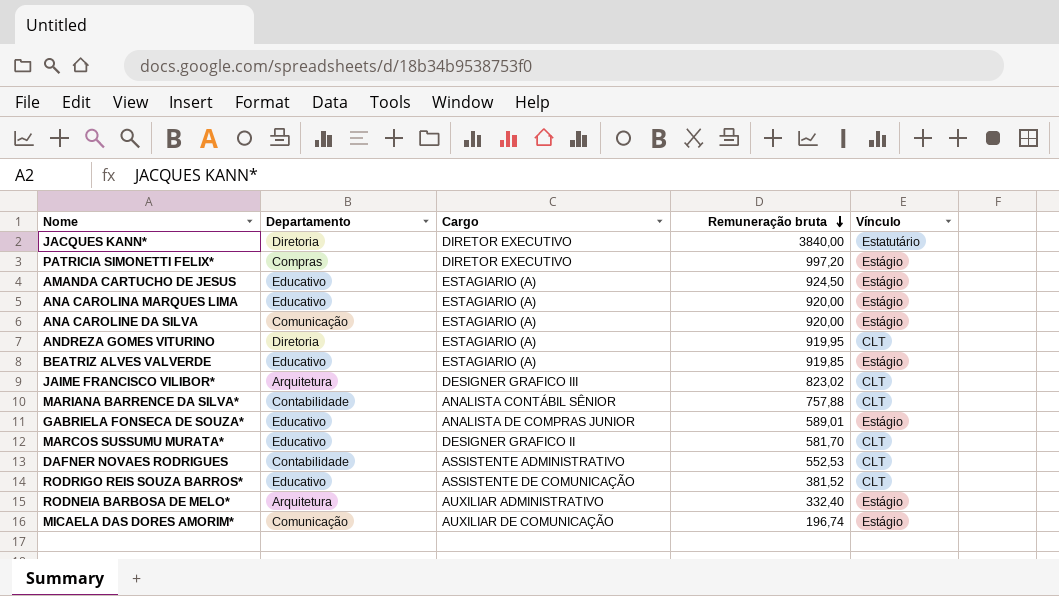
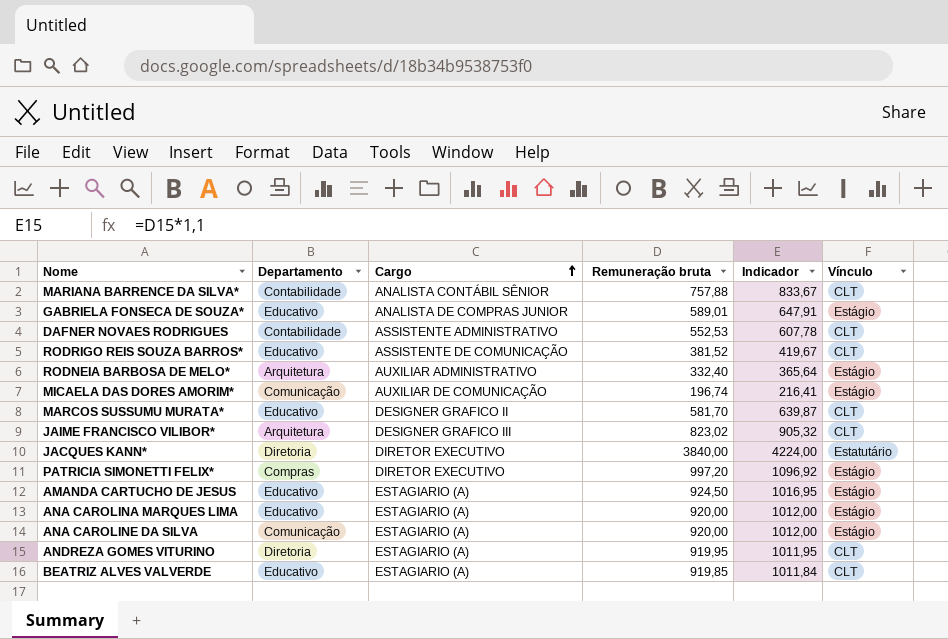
row order: Remuneração bruta descending -> Cargo ascending
column Indicador | formula: none -> [Remuneração bruta] * 1,1
BEATRIZ ALVES VALVERDE | Vínculo: Estágio -> CLT

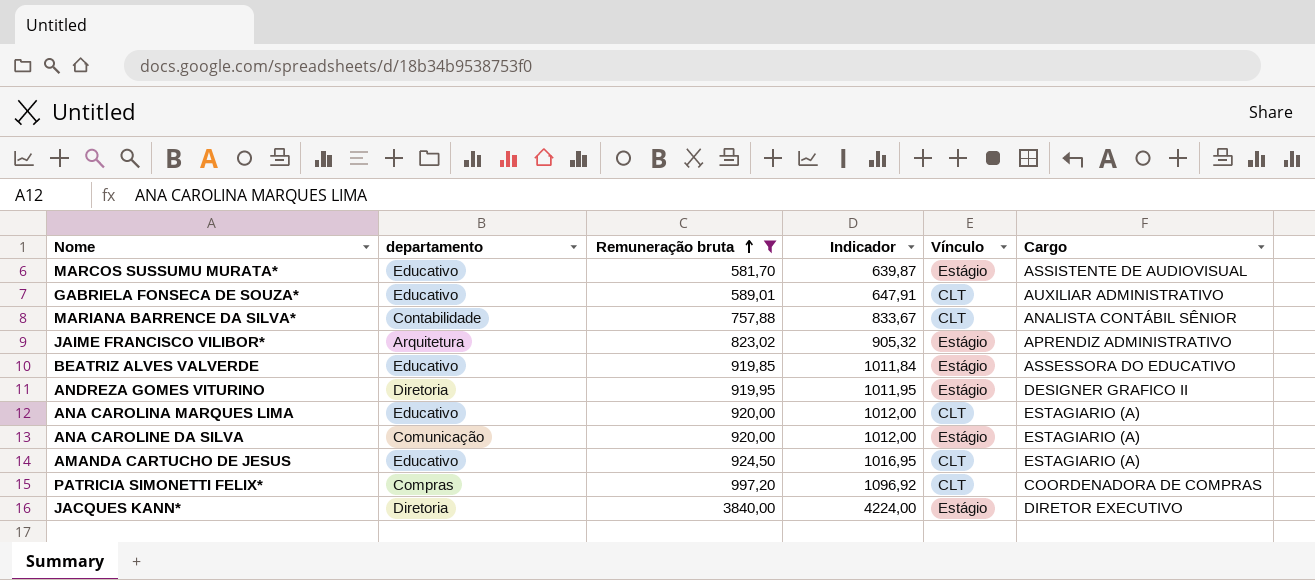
filter: none -> Remuneração bruta >= 581,70
row order: Cargo ascending -> Remuneração bruta ascending
column name: Departamento -> departamento
column Cargo | position: 3 -> 6
MARCOS SUSSUMU MURATA* | Vínculo: CLT -> Estágio
MARCOS SUSSUMU MURATA* | Cargo: DESIGNER GRAFICO II -> ASSISTENTE DE AUDIOVISUAL
GABRIELA FONSECA DE SOUZA* | Vínculo: Estágio -> CLT
GABRIELA FONSECA DE SOUZA* | Cargo: ANALISTA DE COMPRAS JUNIOR -> AUXILIAR ADMINISTRATIVO
JAIME FRANCISCO VILIBOR* | Vínculo: CLT -> Estágio
JAIME FRANCISCO VILIBOR* | Cargo: DESIGNER GRAFICO III -> APRENDIZ ADMINISTRATIVO
BEATRIZ ALVES VALVERDE | Vínculo: CLT -> Estágio
BEATRIZ ALVES VALVERDE | Cargo: ESTAGIARIO (A) -> ASSESSORA DO EDUCATIVO
ANDREZA GOMES VITURINO | Vínculo: CLT -> Estágio
ANDREZA GOMES VITURINO | Cargo: ESTAGIARIO (A) -> DESIGNER GRAFICO II
ANA CAROLINA MARQUES LIMA | Vínculo: Estágio -> CLT
AMANDA CARTUCHO DE JESUS | Vínculo: Estágio -> CLT
PATRICIA SIMONETTI FELIX* | Vínculo: Estágio -> CLT
PATRICIA SIMONETTI FELIX* | Cargo: DIRETOR EXECUTIVO -> COORDENADORA DE COMPRAS
JACQUES KANN* | Vínculo: Estatutário -> Estágio

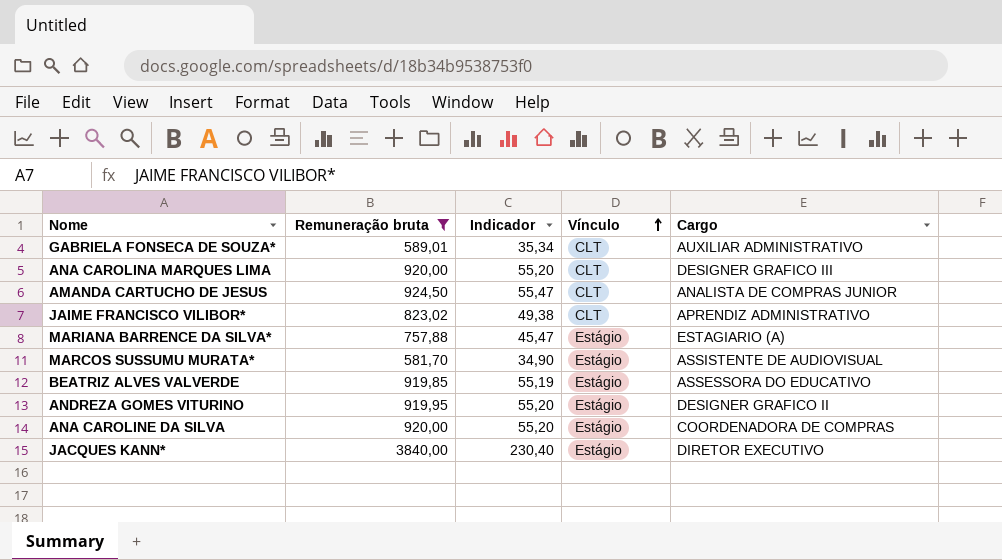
row order: Remuneração bruta ascending -> Vínculo ascending
column departamento | position: 2 -> none
column Indicador | formula: [Remuneração bruta] * 1,1 -> [Remuneração bruta] * 0,06
row PATRICIA SIMONETTI FELIX*: Compras | 997,20 | 1096,92 | CLT | COORDENADORA DE COMPRAS -> none
ANA CAROLINA MARQUES LIMA | Cargo: ESTAGIARIO (A) -> DESIGNER GRAFICO III
AMANDA CARTUCHO DE JESUS | Cargo: ESTAGIARIO (A) -> ANALISTA DE COMPRAS JUNIOR
JAIME FRANCISCO VILIBOR* | Vínculo: Estágio -> CLT
MARIANA BARRENCE DA SILVA* | Vínculo: CLT -> Estágio
MARIANA BARRENCE DA SILVA* | Cargo: ANALISTA CONTÁBIL SÊNIOR -> ESTAGIARIO (A)
ANA CAROLINE DA SILVA | Cargo: ESTAGIARIO (A) -> COORDENADORA DE COMPRAS

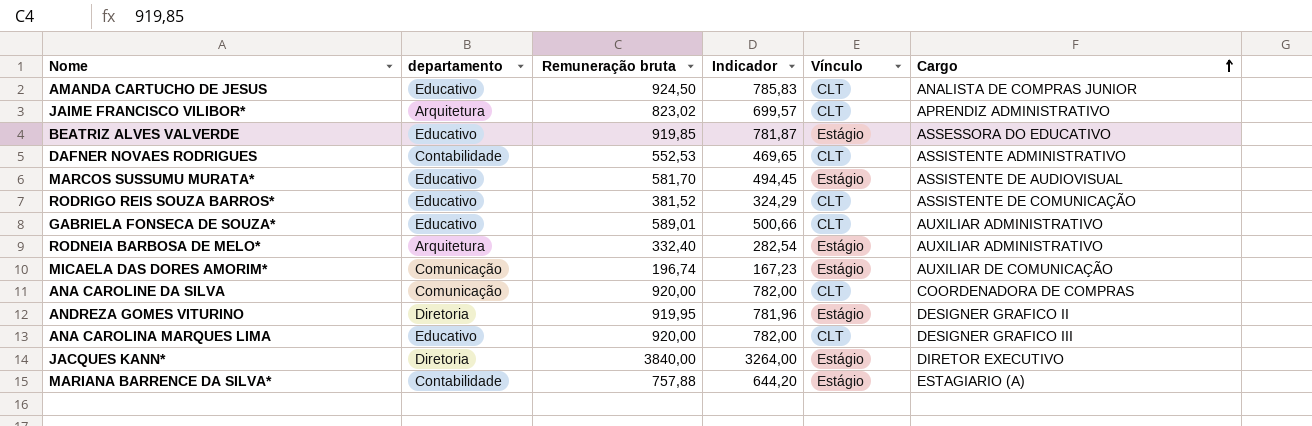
filter: Remuneração bruta >= 581,70 -> none
row order: Vínculo ascending -> Cargo ascending
column departamento | position: none -> 2
column Indicador | formula: [Remuneração bruta] * 0,06 -> [Remuneração bruta] * 0,85
ANA CAROLINE DA SILVA | Vínculo: Estágio -> CLT

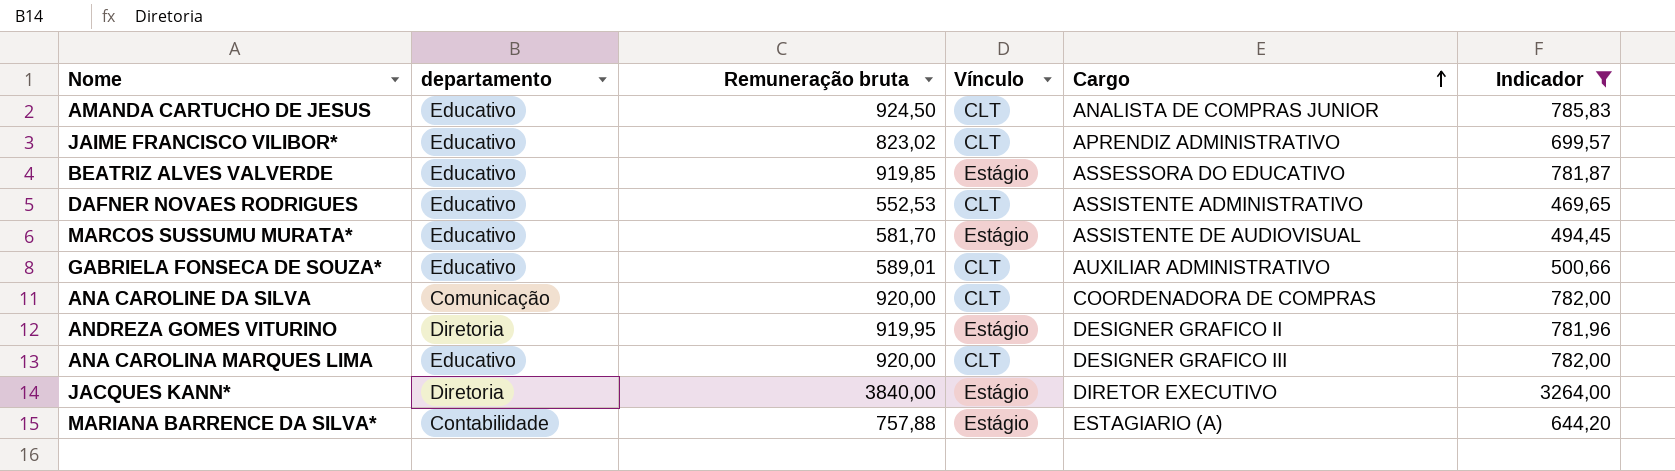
filter: none -> Indicador >= 469,65
column Indicador | position: 4 -> 6
JAIME FRANCISCO VILIBOR* | departamento: Arquitetura -> Educativo
DAFNER NOVAES RODRIGUES | departamento: Contabilidade -> Educativo

